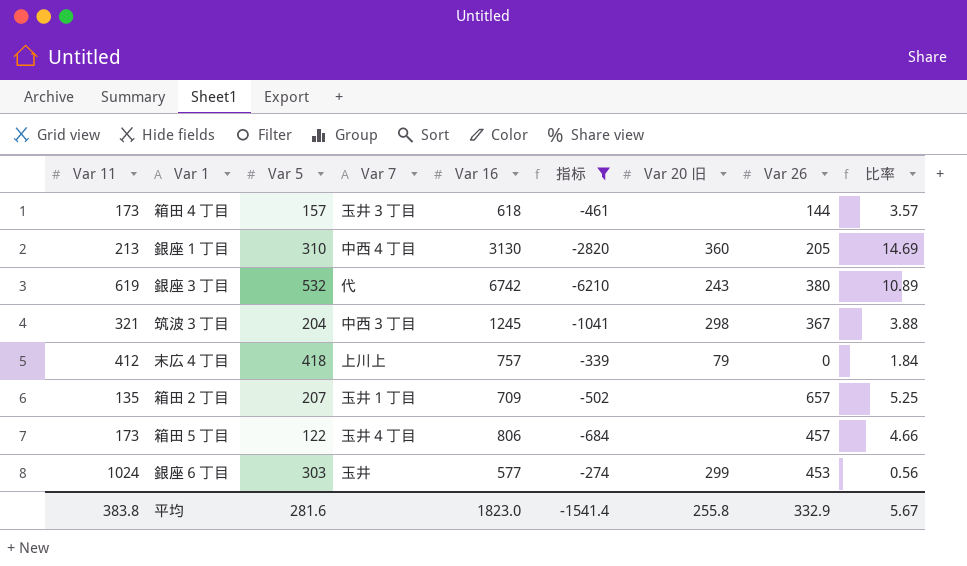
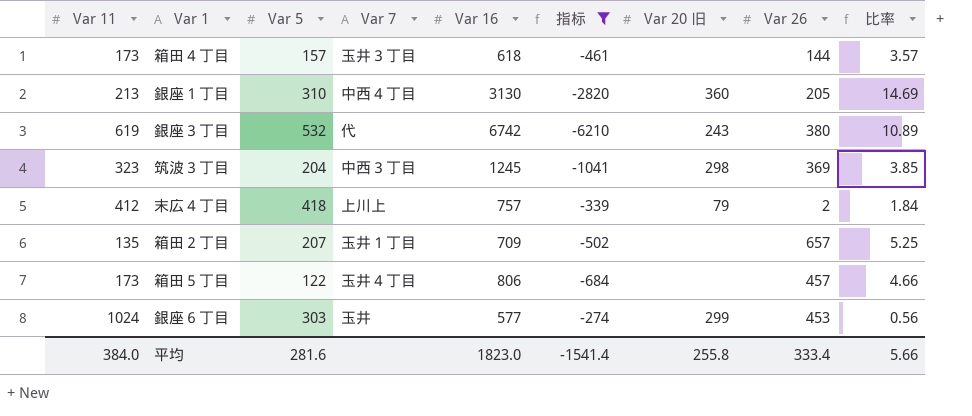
筑波３丁目 | Var 11: 321 -> 323
筑波３丁目 | Var 26: 367 -> 369
筑波３丁目 | 比率: 3.88 -> 3.85
末広４丁目 | Var 26: 0 -> 2
平均 | Var 11: 383.8 -> 384.0
平均 | Var 26: 332.9 -> 333.4
平均 | 比率: 5.67 -> 5.66

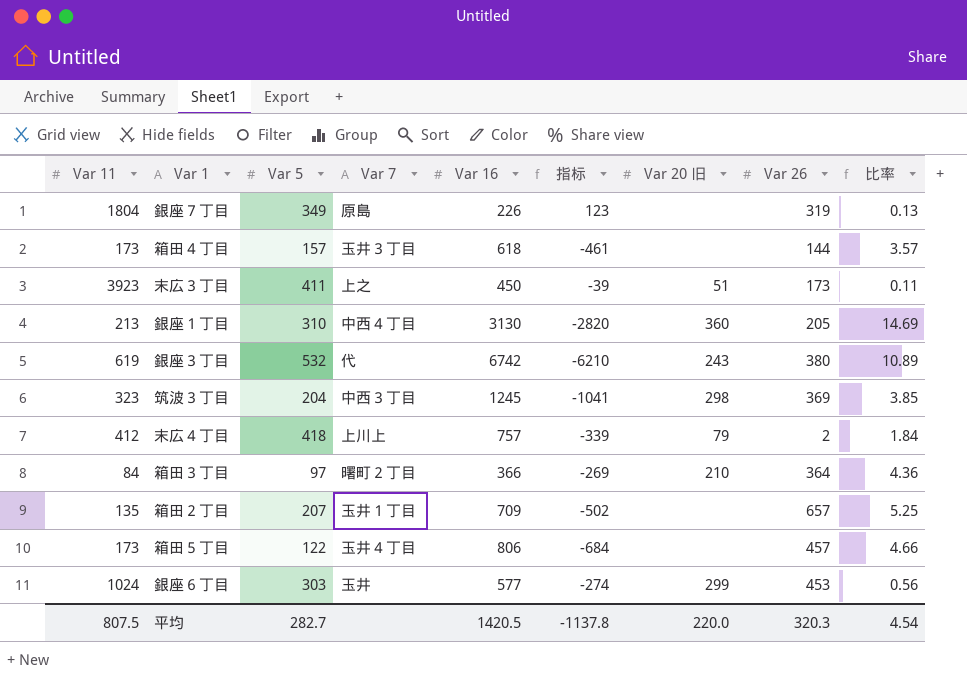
filter: 指标 <= -274 -> none
平均 | Var 11: 384.0 -> 807.5
平均 | Var 5: 281.6 -> 282.7
平均 | Var 16: 1823.0 -> 1420.5
平均 | 指标: -1541.4 -> -1137.8
平均 | Var 20 旧: 255.8 -> 220.0
平均 | Var 26: 333.4 -> 320.3
平均 | 比率: 5.66 -> 4.54

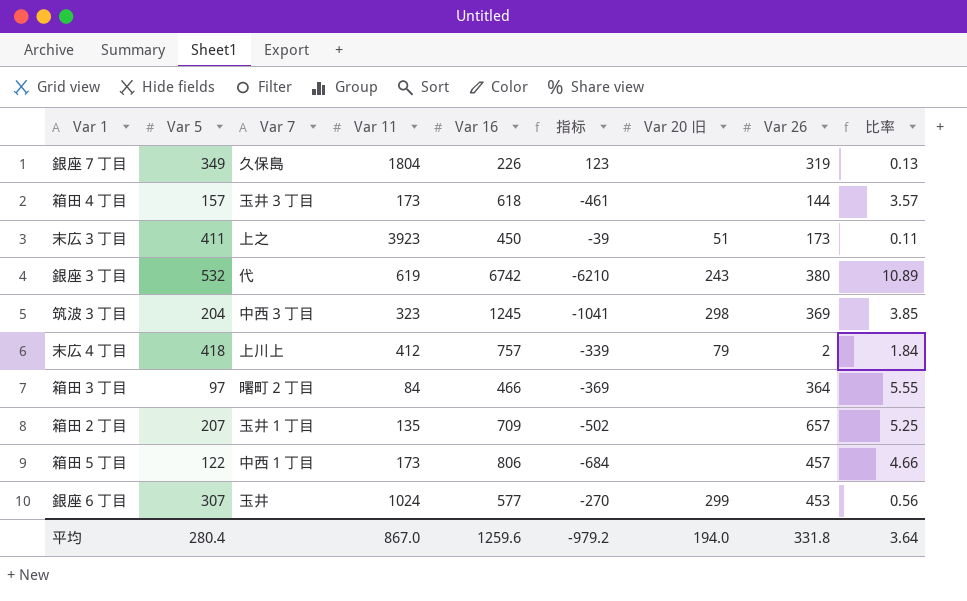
column Var 11 | position: 1 -> 4
row 銀座１丁目: 213 | 310 | 中西４丁目 | 3130 | -2820 | 360 | 205 | 14.69 -> none
銀座７丁目 | Var 7: 原島 -> 久保島
箱田３丁目 | Var 16: 366 -> 466
箱田３丁目 | 指标: -269 -> -369
箱田３丁目 | Var 20 旧: 210 -> none
箱田３丁目 | 比率: 4.36 -> 5.55
箱田５丁目 | Var 7: 玉井４丁目 -> 中西１丁目
銀座６丁目 | Var 5: 303 -> 307
銀座６丁目 | 指标: -274 -> -270
平均 | Var 5: 282.7 -> 280.4
平均 | Var 11: 807.5 -> 867.0
平均 | Var 16: 1420.5 -> 1259.6
平均 | 指标: -1137.8 -> -979.2
平均 | Var 20 旧: 220.0 -> 194.0
平均 | Var 26: 320.3 -> 331.8
平均 | 比率: 4.54 -> 3.64

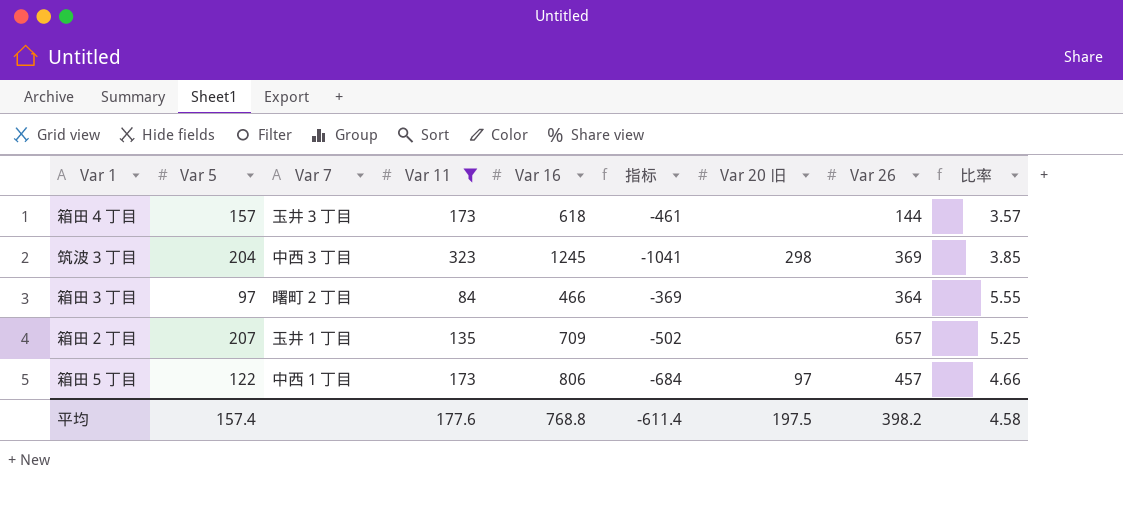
filter: none -> Var 11 <= 323
箱田５丁目 | Var 20 旧: none -> 97
平均 | Var 5: 280.4 -> 157.4
平均 | Var 11: 867.0 -> 177.6
平均 | Var 16: 1259.6 -> 768.8
平均 | 指标: -979.2 -> -611.4
平均 | Var 20 旧: 194.0 -> 197.5
平均 | Var 26: 331.8 -> 398.2
平均 | 比率: 3.64 -> 4.58

